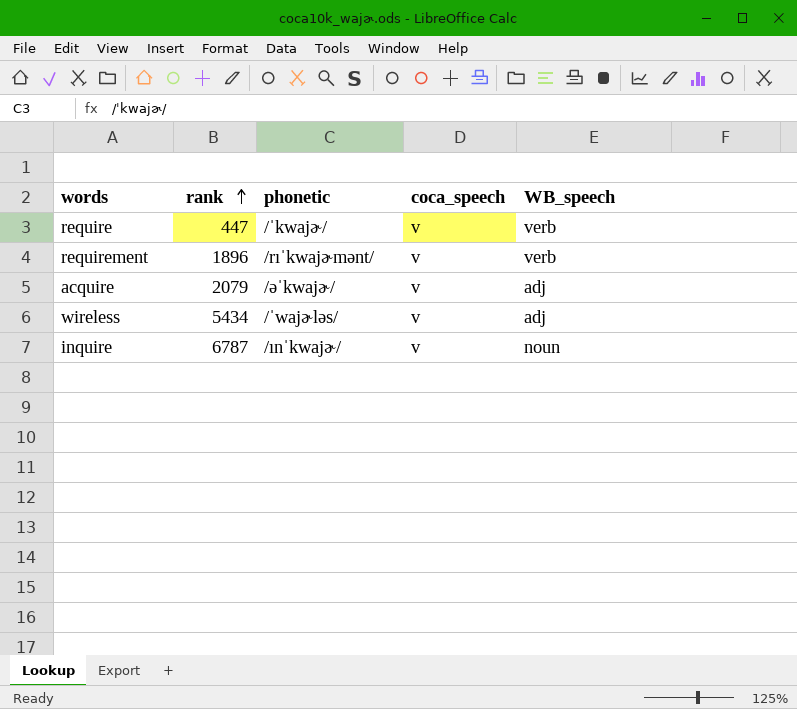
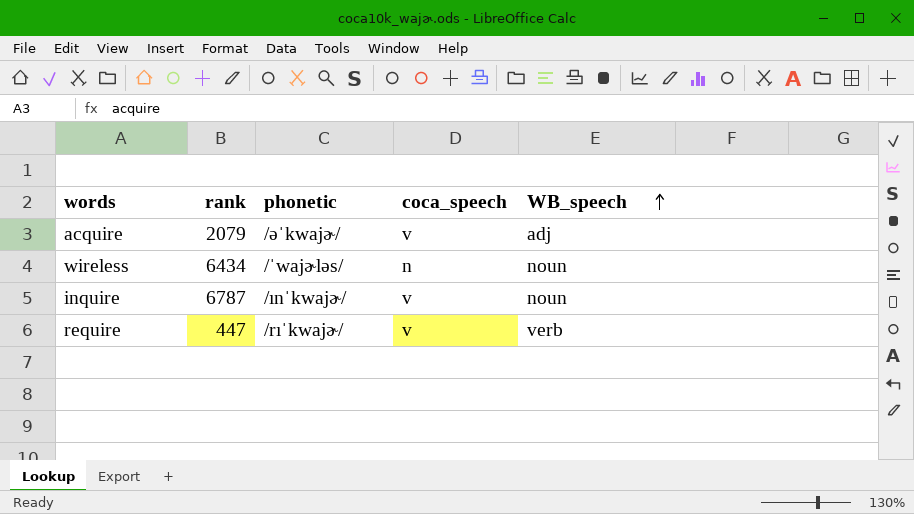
row order: rank ascending -> WB_speech ascending
row requirement: 1896 | /rıˈkwajɚmənt/ | v | verb -> none
wireless | rank: 5434 -> 6434
wireless | coca_speech: v -> n
wireless | WB_speech: adj -> noun
require | phonetic: /ˈkwajɚ/ -> /rıˈkwajɚ/

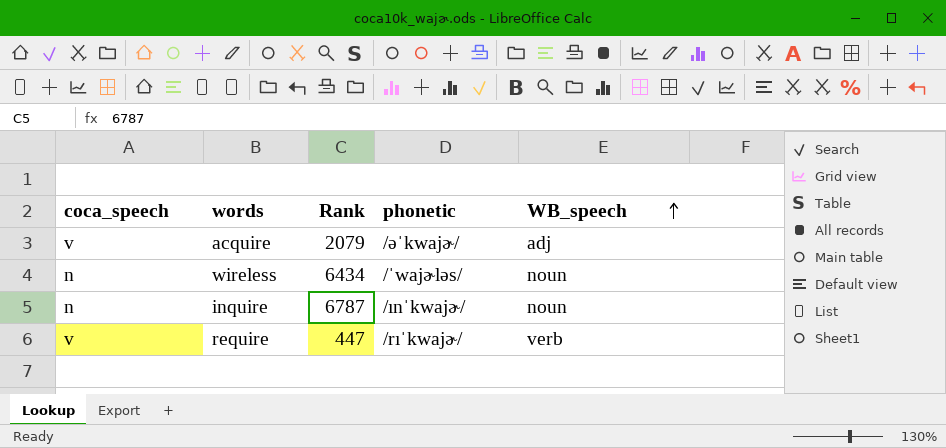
column coca_speech | position: 4 -> 1
column name: rank -> Rank
inquire | coca_speech: v -> n

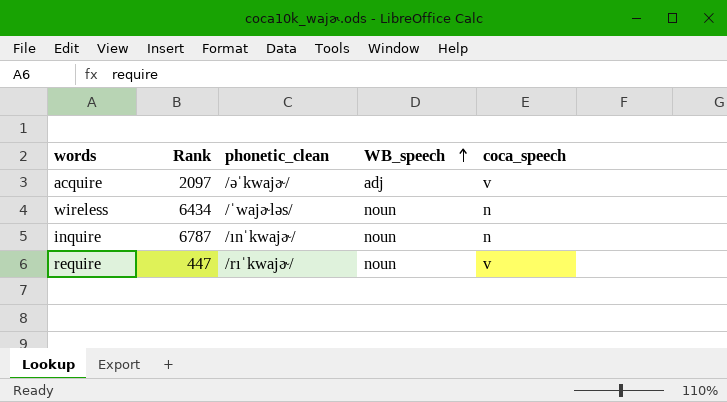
column name: phonetic -> phonetic_clean
column coca_speech | position: 1 -> 5
acquire | Rank: 2079 -> 2097
require | WB_speech: verb -> noun

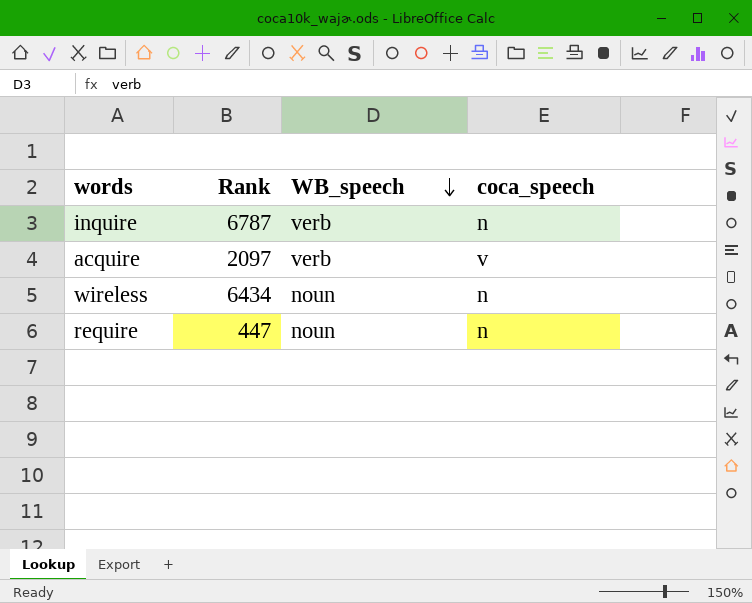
row order: WB_speech ascending -> WB_speech descending
column phonetic_clean | position: 3 -> none
inquire | WB_speech: noun -> verb
acquire | WB_speech: adj -> verb
require | coca_speech: v -> n

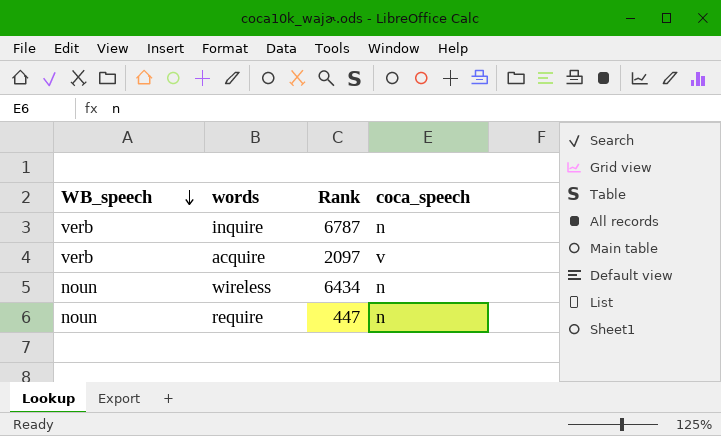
column WB_speech | position: 3 -> 1

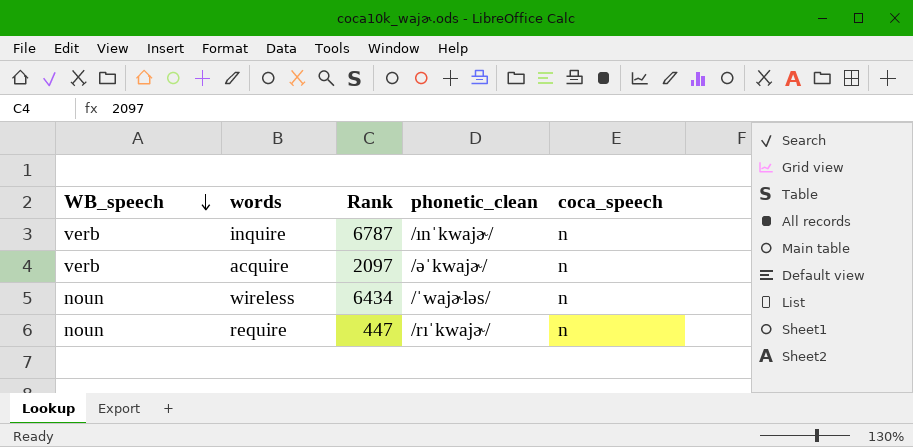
column phonetic_clean | position: none -> 4
acquire | coca_speech: v -> n

